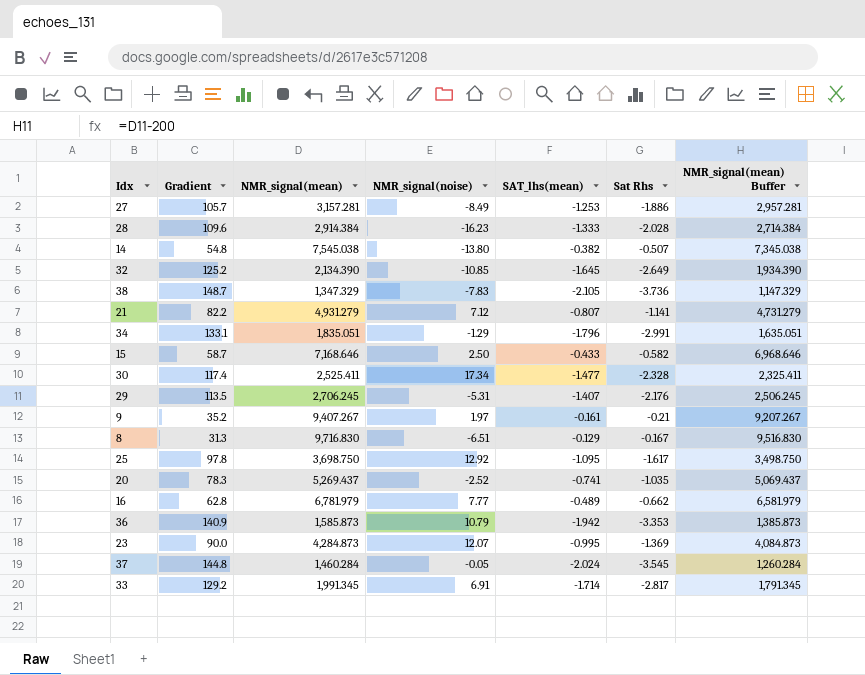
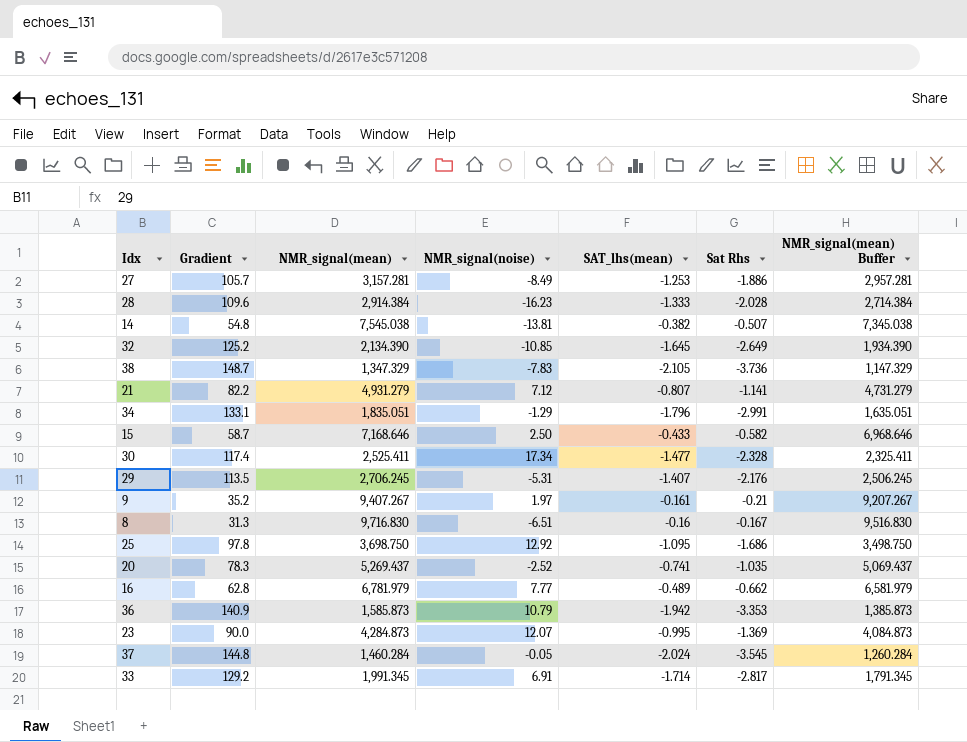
14 | NMR_signal(noise): -13.80 -> -13.81
8 | SAT_lhs(mean): -0.129 -> -0.16
25 | Sat Rhs: -1.617 -> -1.686

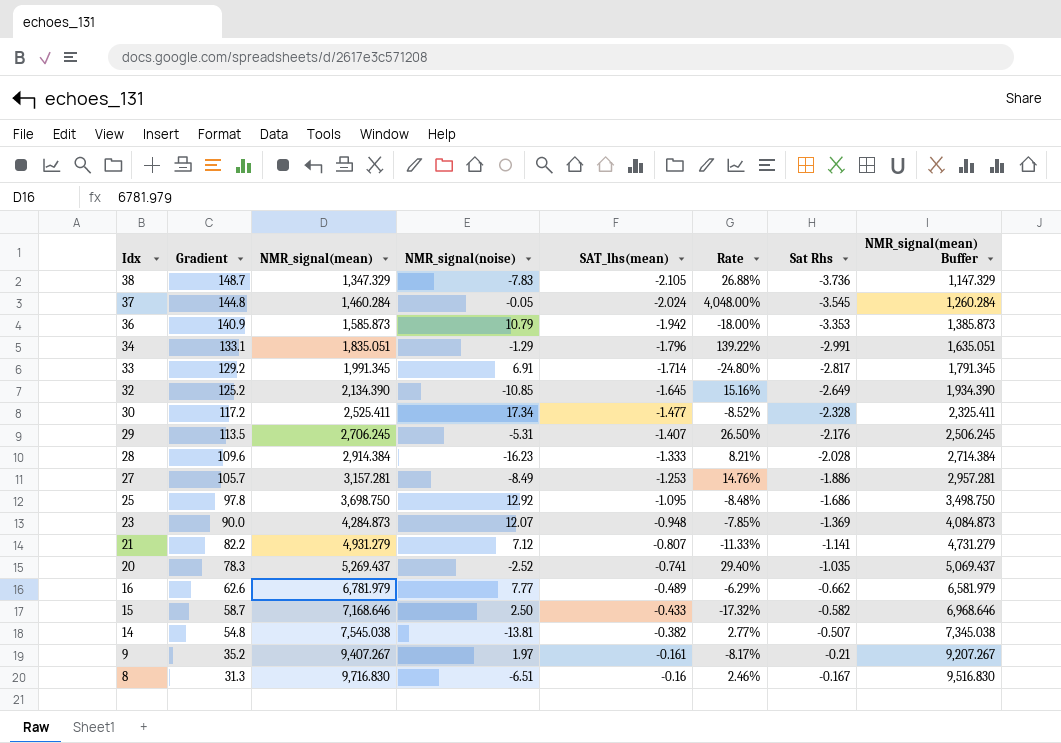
row order: none -> Idx descending
column Rate | formula: none -> [SAT_lhs(mean)] / [NMR_signal(noise)]
30 | Gradient: 117.4 -> 117.2
23 | SAT_lhs(mean): -0.995 -> -0.948
16 | Gradient: 62.8 -> 62.6

